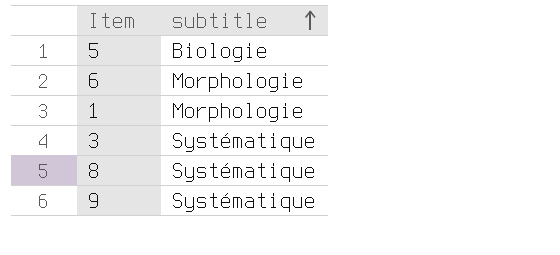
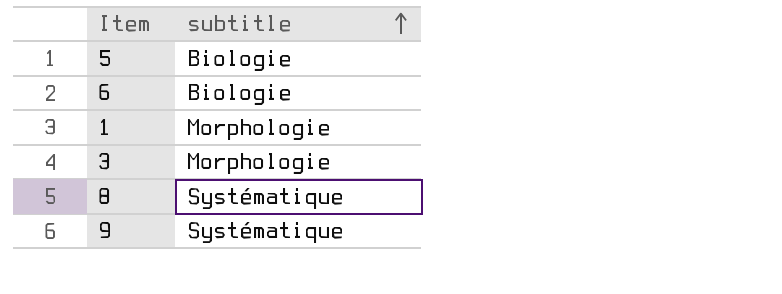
6 | subtitle: Morphologie -> Biologie
3 | subtitle: Systématique -> Morphologie

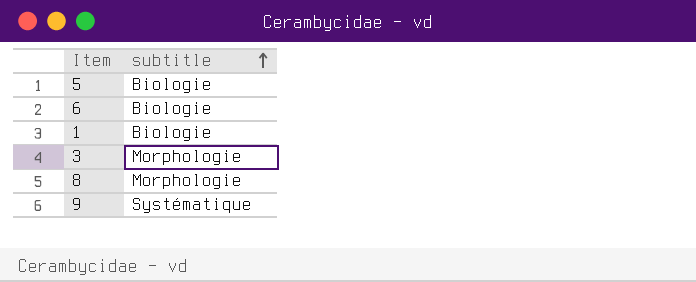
1 | subtitle: Morphologie -> Biologie
8 | subtitle: Systématique -> Morphologie

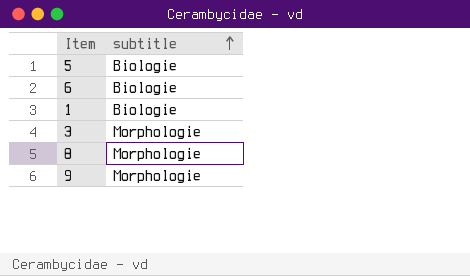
9 | subtitle: Systématique -> Morphologie

